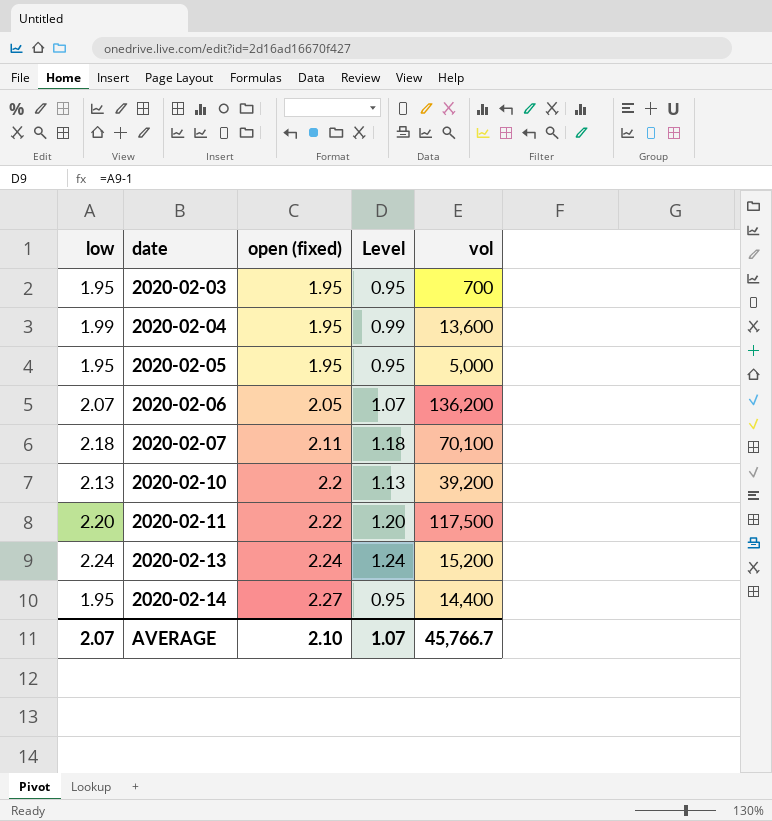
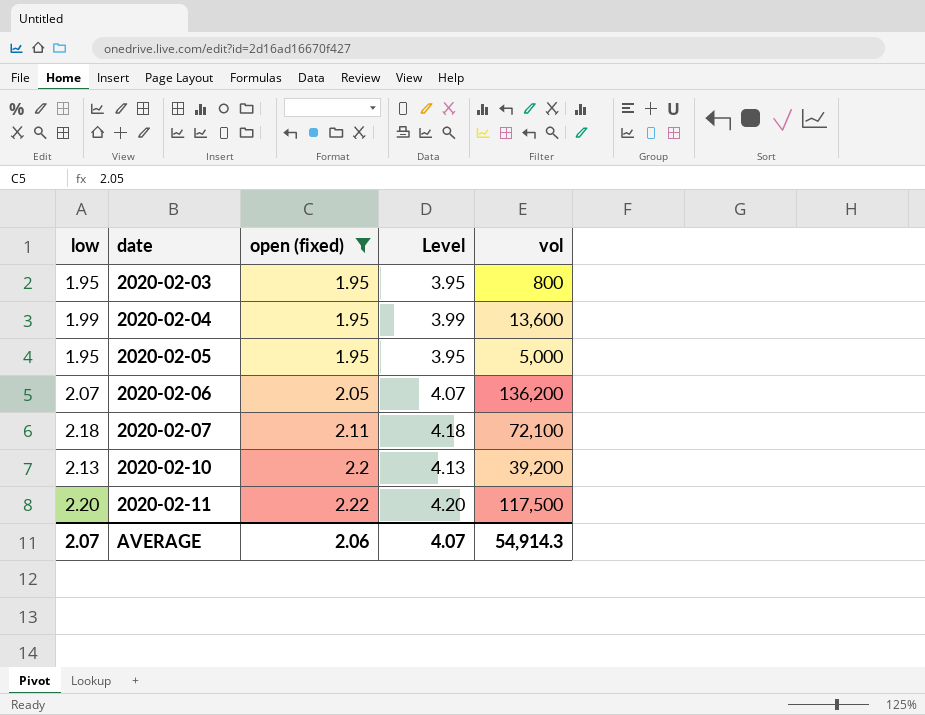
filter: none -> open (fixed) <= 2.22
column Level | formula: [low] - 1 -> [low] + 2
2020-02-03 | vol: 700 -> 800
2020-02-07 | vol: 70,100 -> 72,100
AVERAGE | open (fixed): 2.10 -> 2.06
AVERAGE | Level: 1.07 -> 4.07
AVERAGE | vol: 45,766.7 -> 54,914.3

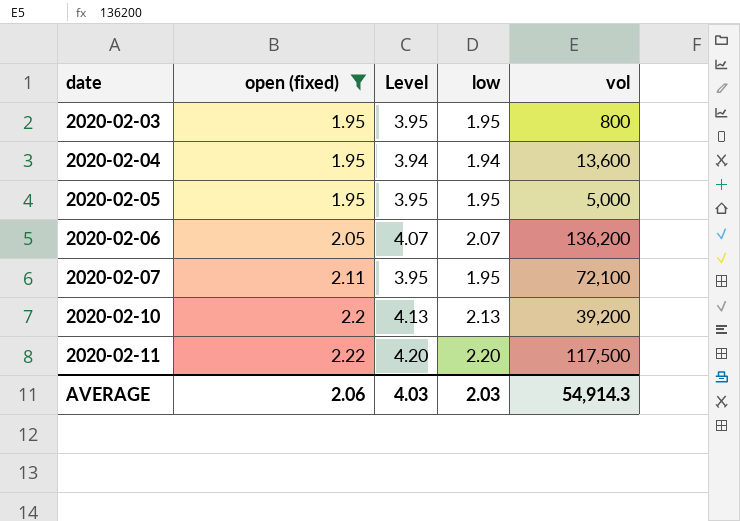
column low | position: 1 -> 4
2020-02-04 | Level: 3.99 -> 3.94
2020-02-04 | low: 1.99 -> 1.94
2020-02-07 | Level: 4.18 -> 3.95
2020-02-07 | low: 2.18 -> 1.95
AVERAGE | Level: 4.07 -> 4.03
AVERAGE | low: 2.07 -> 2.03

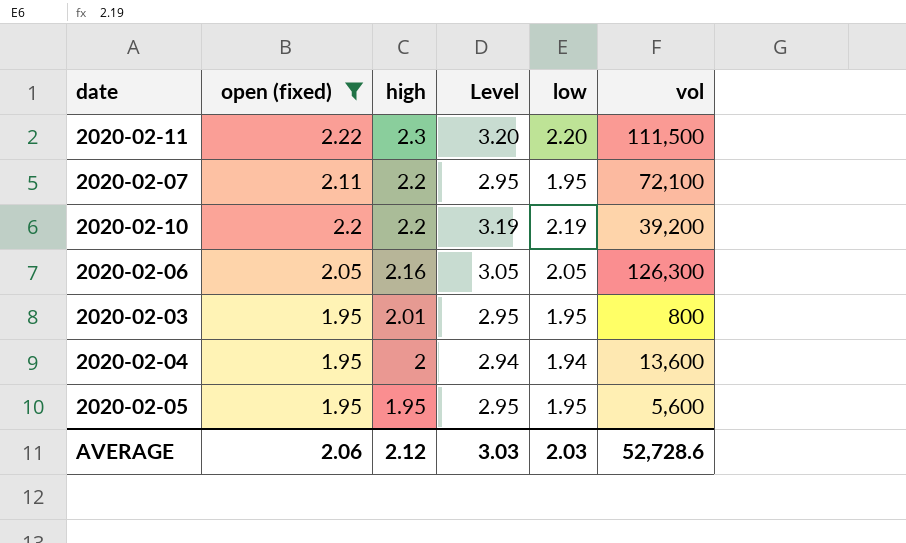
row order: date ascending -> high descending
column high | position: none -> 3
column Level | formula: [low] + 2 -> [low] + 1
2020-02-11 | vol: 117,500 -> 111,500
2020-02-10 | low: 2.13 -> 2.19
2020-02-06 | low: 2.07 -> 2.05
2020-02-06 | vol: 136,200 -> 126,300
2020-02-05 | vol: 5,000 -> 5,600
AVERAGE | Level: 4.03 -> 3.03
AVERAGE | vol: 54,914.3 -> 52,728.6

